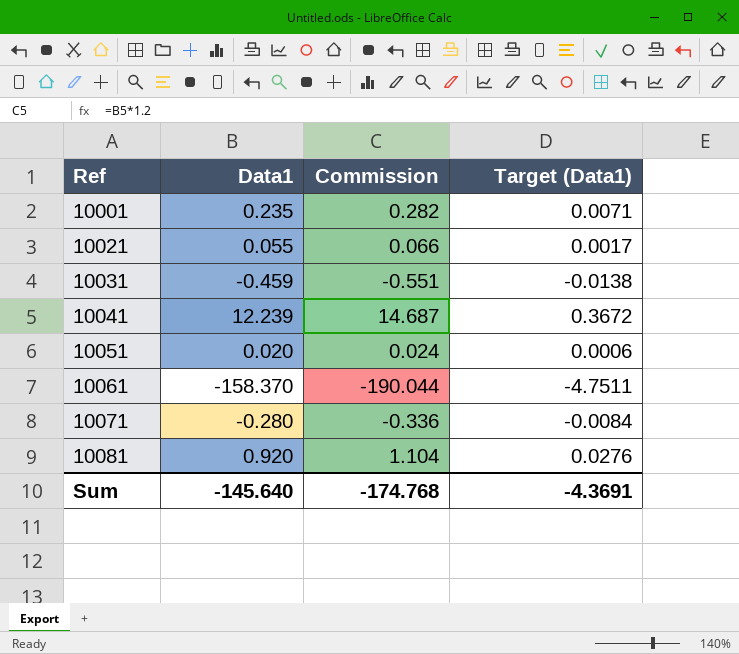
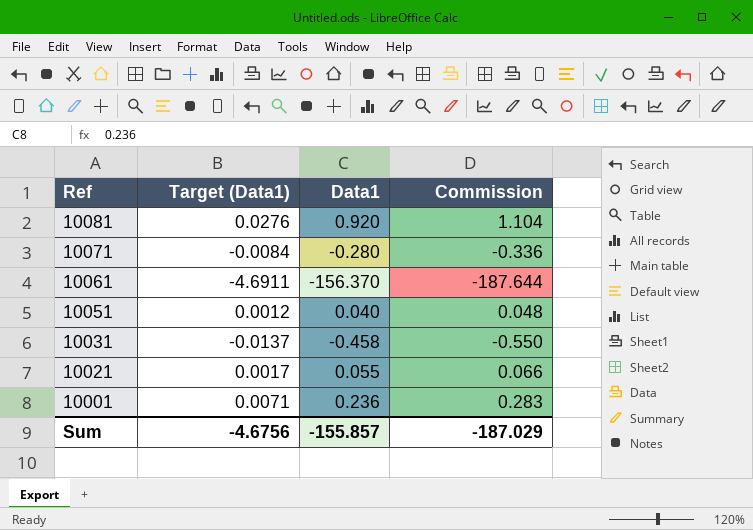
row order: Ref ascending -> Ref descending
column Target (Data1) | position: 4 -> 2
row 10041: 12.239 | 14.687 | 0.3672 -> none
10061 | Target (Data1): -4.7511 -> -4.6911
10061 | Data1: -158.370 -> -156.370
10061 | Commission: -190.044 -> -187.644
10051 | Target (Data1): 0.0006 -> 0.0012
10051 | Data1: 0.020 -> 0.040
10051 | Commission: 0.024 -> 0.048
10031 | Target (Data1): -0.0138 -> -0.0137
10031 | Data1: -0.459 -> -0.458
10031 | Commission: -0.551 -> -0.550
10001 | Data1: 0.235 -> 0.236
10001 | Commission: 0.282 -> 0.283
Sum | Target (Data1): -4.3691 -> -4.6756
Sum | Data1: -145.640 -> -155.857
Sum | Commission: -174.768 -> -187.029

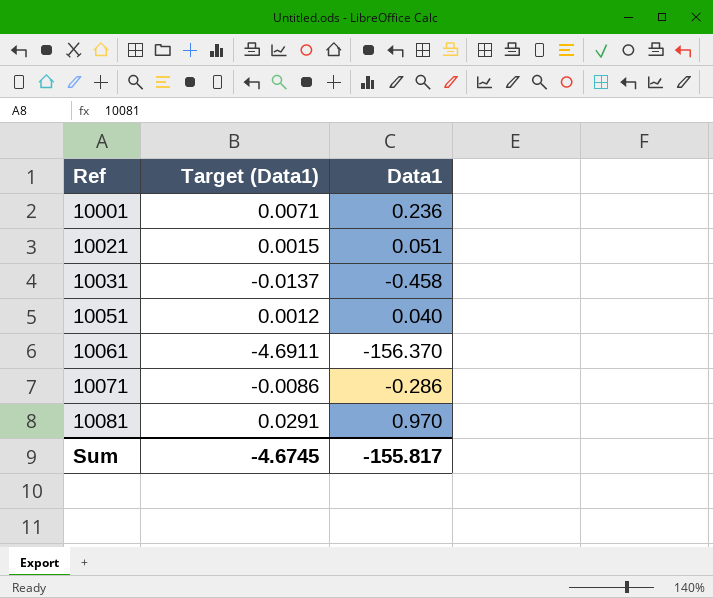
row order: Ref descending -> Ref ascending
column Commission | formula: [Data1] * 1.2 -> none
10021 | Target (Data1): 0.0017 -> 0.0015
10021 | Data1: 0.055 -> 0.051
10071 | Target (Data1): -0.0084 -> -0.0086
10071 | Data1: -0.280 -> -0.286
10081 | Target (Data1): 0.0276 -> 0.0291
10081 | Data1: 0.920 -> 0.970
Sum | Target (Data1): -4.6756 -> -4.6745
Sum | Data1: -155.857 -> -155.817

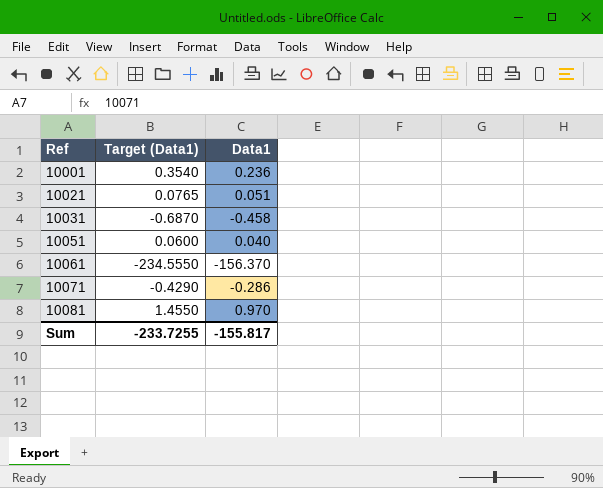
column Target (Data1) | formula: [Data1] * 0.03 -> [Data1] * 1.5
Sum | Target (Data1): -4.6745 -> -233.7255

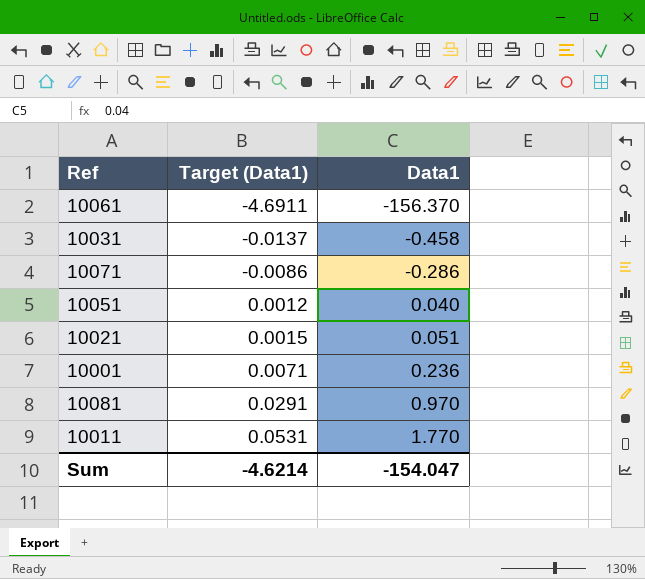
row order: Ref ascending -> Target (Data1) ascending
column Target (Data1) | formula: [Data1] * 1.5 -> [Data1] * 0.03
row 10011: none -> 0.0531 | 1.770
Sum | Target (Data1): -233.7255 -> -4.6214
Sum | Data1: -155.817 -> -154.047

